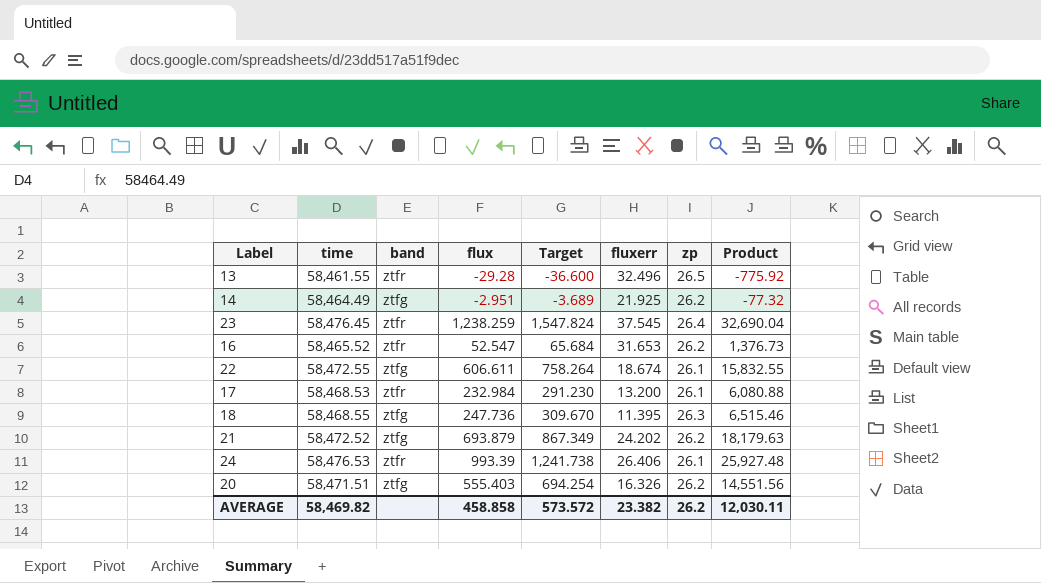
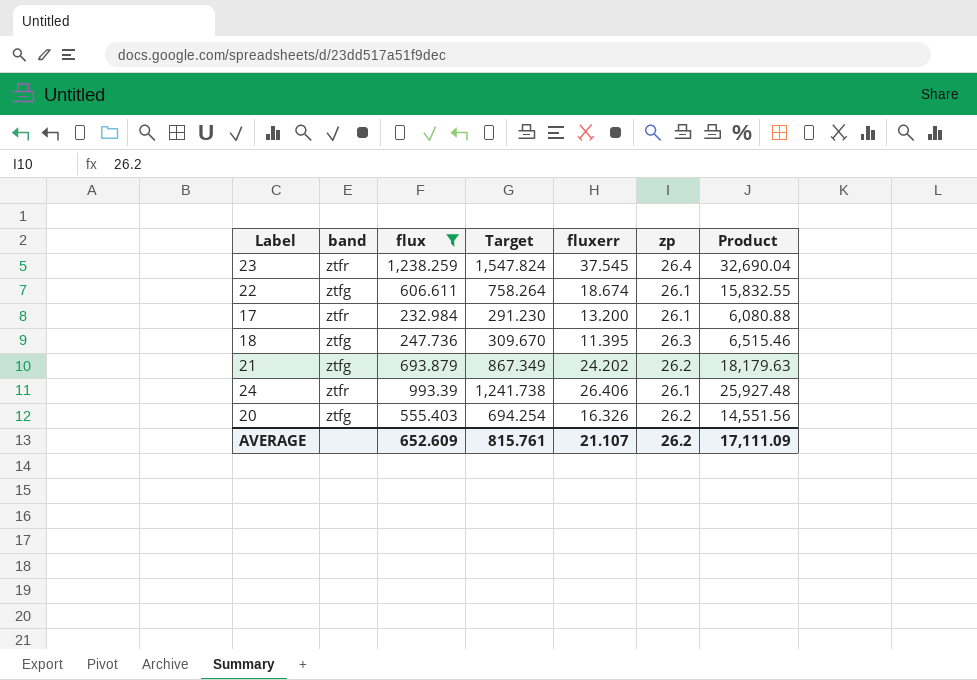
filter: none -> flux >= 232.984
column time | position: 2 -> none
AVERAGE | flux: 458.858 -> 652.609
AVERAGE | Target: 573.572 -> 815.761
AVERAGE | fluxerr: 23.382 -> 21.107
AVERAGE | Product: 12,030.11 -> 17,111.09

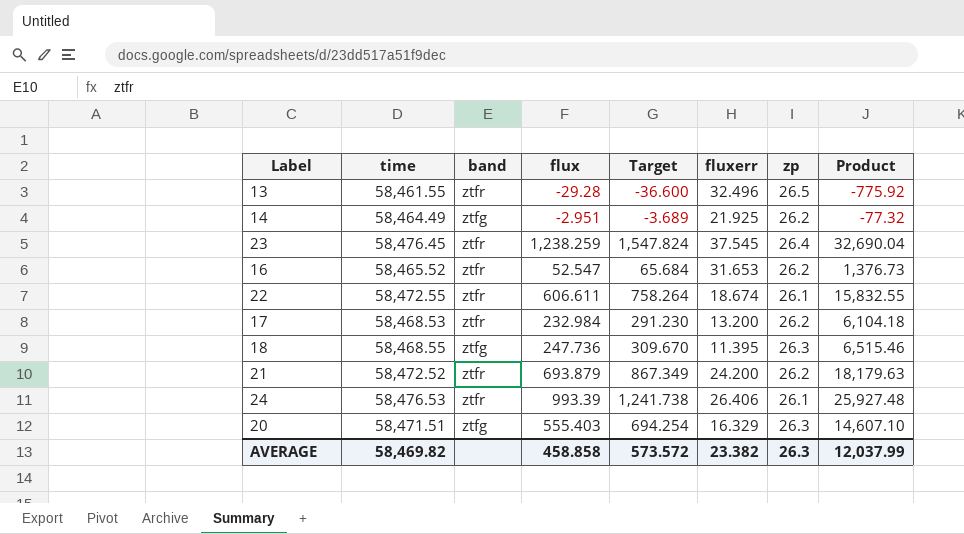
filter: flux >= 232.984 -> none
column time | position: none -> 2
22 | band: ztfg -> ztfr
17 | zp: 26.1 -> 26.2
17 | Product: 6,080.88 -> 6,104.18
21 | band: ztfg -> ztfr
21 | fluxerr: 24.202 -> 24.200
20 | fluxerr: 16.326 -> 16.329
20 | zp: 26.2 -> 26.3
20 | Product: 14,551.56 -> 14,607.10
AVERAGE | flux: 652.609 -> 458.858
AVERAGE | Target: 815.761 -> 573.572
AVERAGE | fluxerr: 21.107 -> 23.382
AVERAGE | zp: 26.2 -> 26.3
AVERAGE | Product: 17,111.09 -> 12,037.99

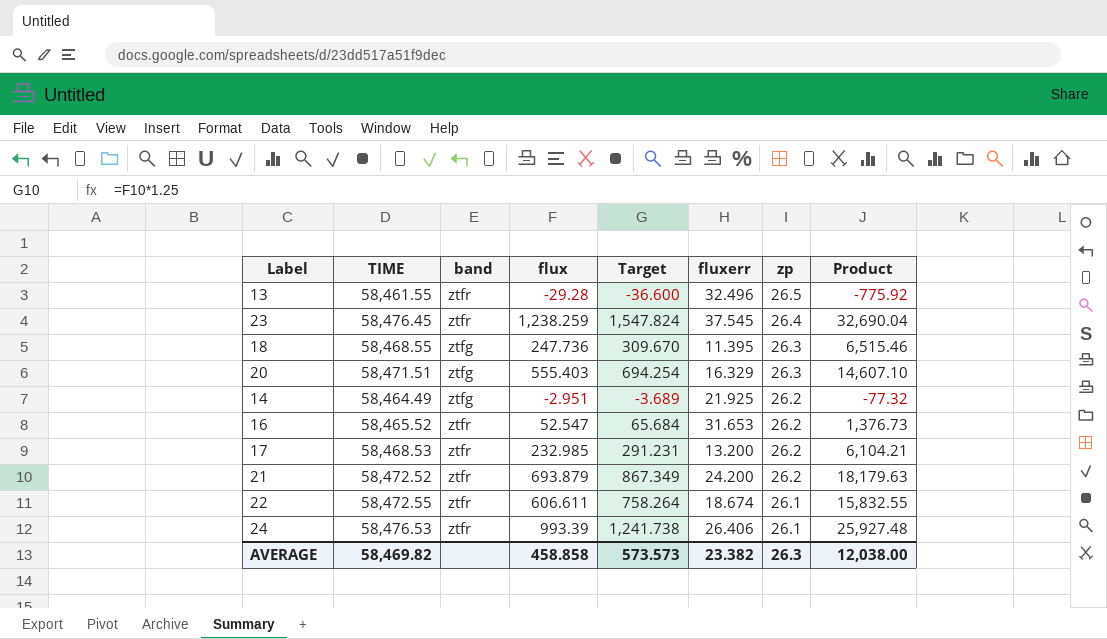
row order: none -> zp descending
column name: time -> TIME
17 | flux: 232.984 -> 232.985
17 | Target: 291.230 -> 291.231
17 | Product: 6,104.18 -> 6,104.21
AVERAGE | Target: 573.572 -> 573.573
AVERAGE | Product: 12,037.99 -> 12,038.00

